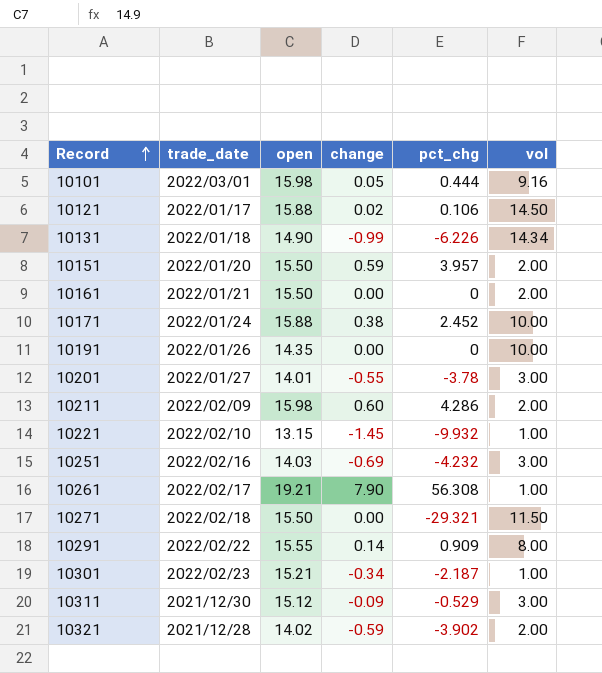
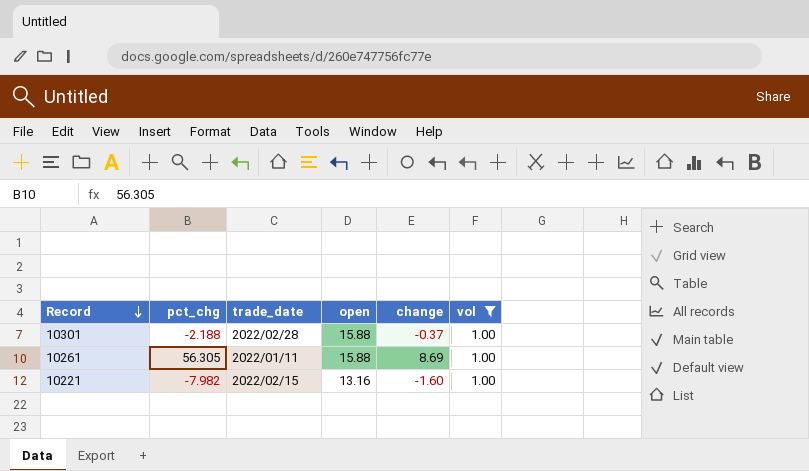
filter: none -> vol = 1.00
row order: Record ascending -> Record descending
column pct_chg | position: 5 -> 2
10301 | pct_chg: -2.187 -> -2.188
10301 | trade_date: 2022/02/23 -> 2022/02/28
10301 | open: 15.21 -> 15.88
10301 | change: -0.34 -> -0.37
10261 | pct_chg: 56.308 -> 56.305
10261 | trade_date: 2022/02/17 -> 2022/01/11
10261 | open: 19.21 -> 15.88
10261 | change: 7.90 -> 8.69
10221 | pct_chg: -9.932 -> -7.982
10221 | trade_date: 2022/02/10 -> 2022/02/15
10221 | open: 13.15 -> 13.16
10221 | change: -1.45 -> -1.60

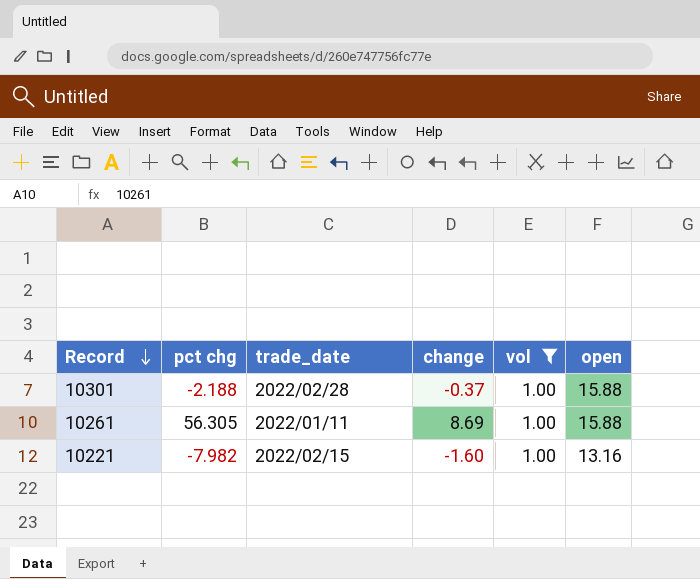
column name: pct_chg -> pct chg
column open | position: 4 -> 6

